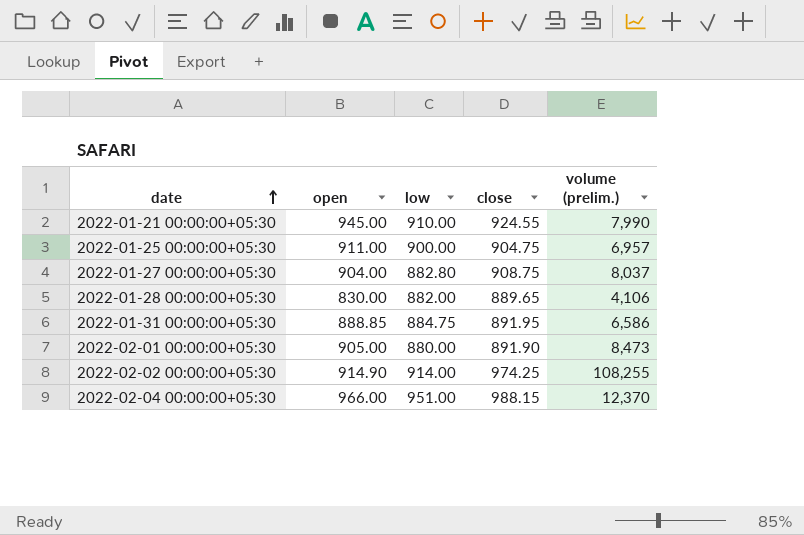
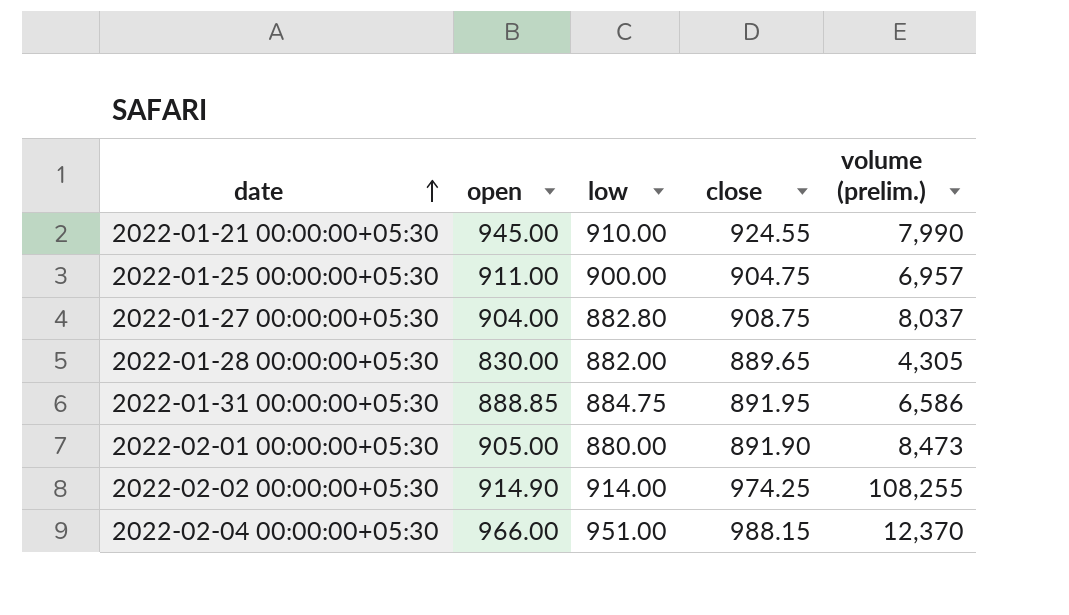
2022-01-28 00:00:00+05:30 | volume (prelim.): 4,106 -> 4,305

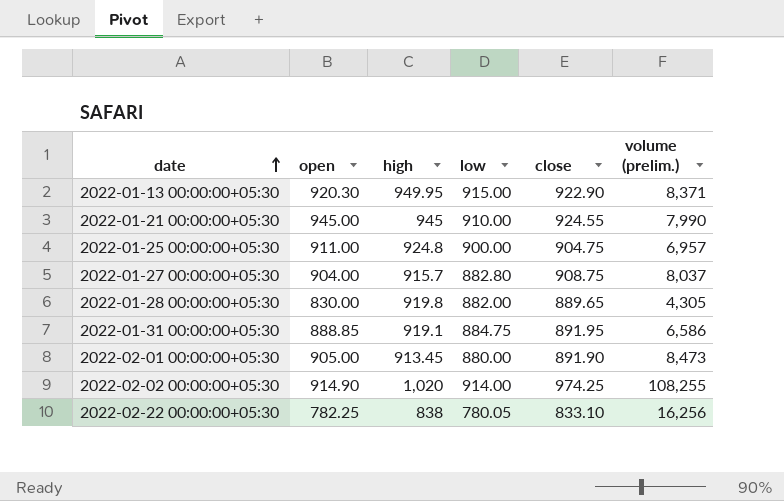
column high | position: none -> 3
row 2022-02-04 00:00:00+05:30: 966.00 | 951.00 | 988.15 | 12,370 -> none
row 2022-01-13 00:00:00+05:30: none -> 920.30 | 949.95 | 915.00 | 922.90 | 8,371
row 2022-02-22 00:00:00+05:30: none -> 782.25 | 838 | 780.05 | 833.10 | 16,256

